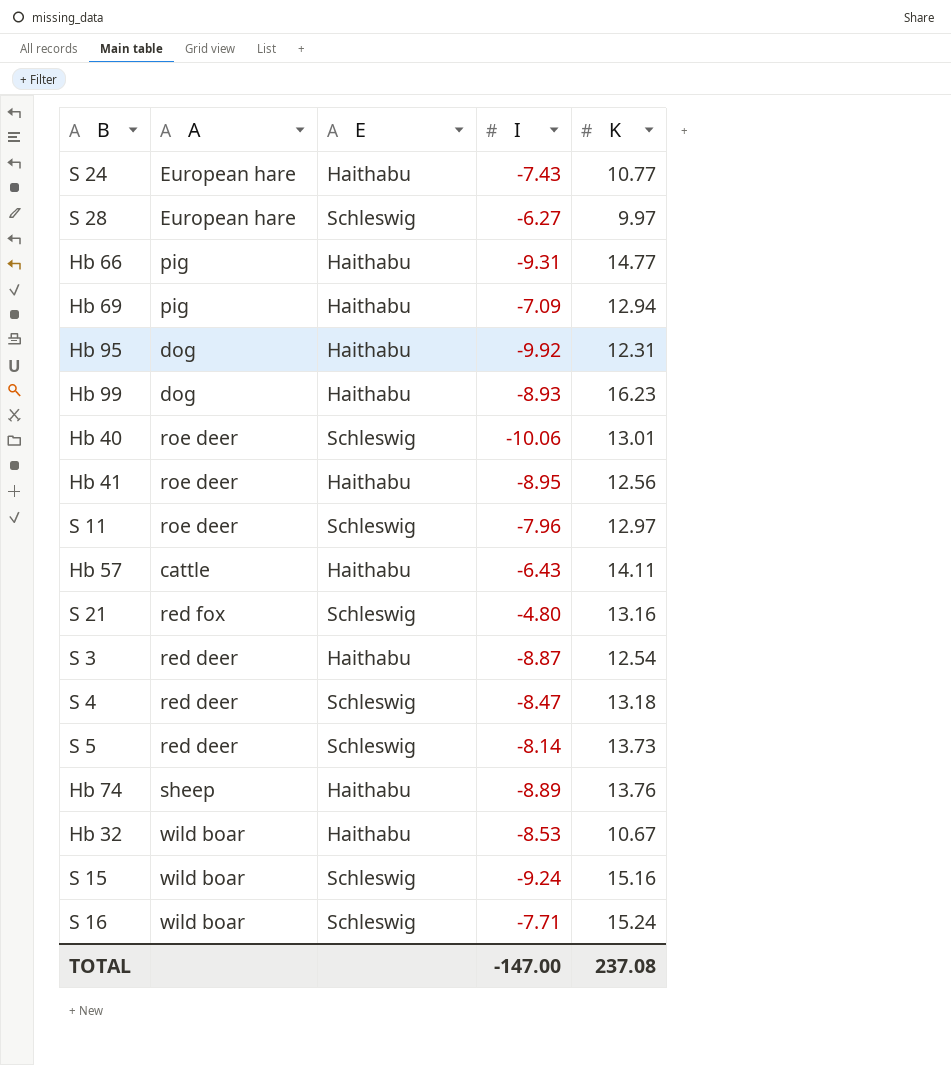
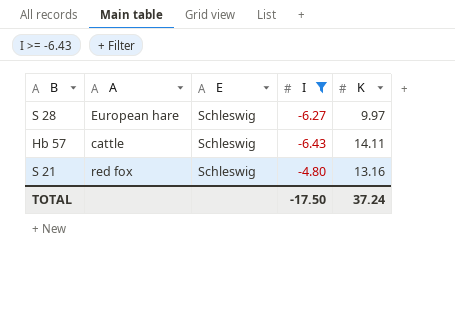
filter: none -> I >= -6.43
Hb 57 | E: Haithabu -> Schleswig
TOTAL | I: -147.00 -> -17.50
TOTAL | K: 237.08 -> 37.24

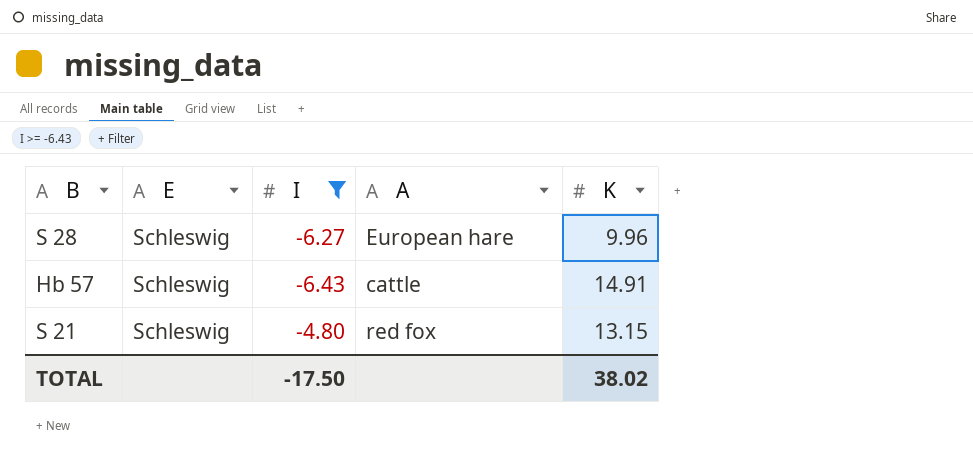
column A | position: 2 -> 4
S 28 | K: 9.97 -> 9.96
Hb 57 | K: 14.11 -> 14.91
S 21 | K: 13.16 -> 13.15
TOTAL | K: 37.24 -> 38.02

